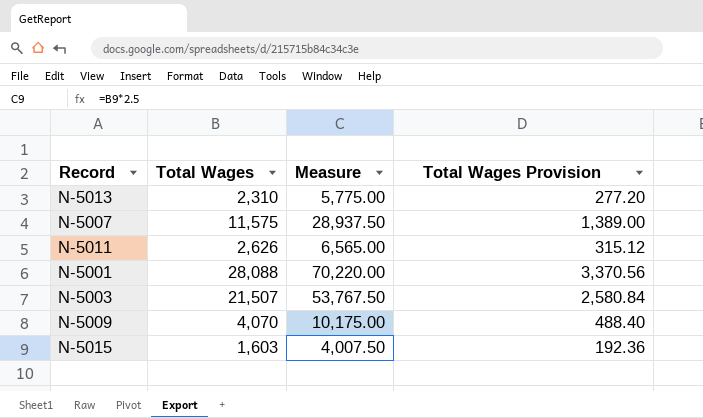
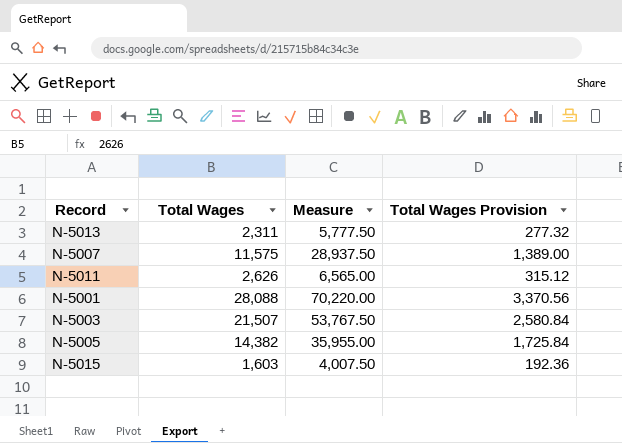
row N-5009: 4,070 | 10,175.00 | 488.40 -> none
N-5013 | Total Wages: 2,310 -> 2,311
N-5013 | Measure: 5,775.00 -> 5,777.50
N-5013 | Total Wages Provision: 277.20 -> 277.32
row N-5005: none -> 14,382 | 35,955.00 | 1,725.84

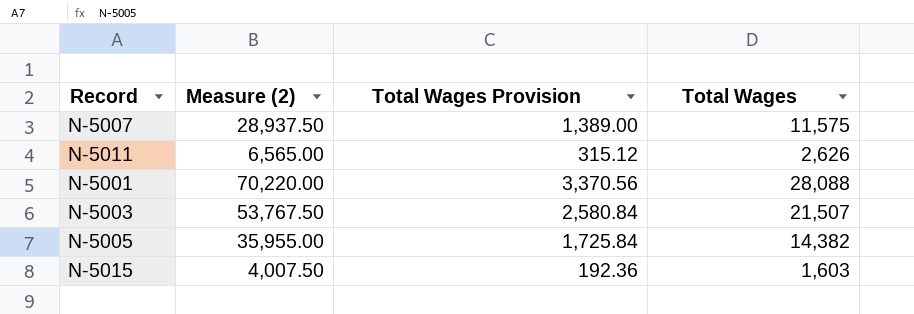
column name: Measure -> Measure (2)
column Total Wages | position: 2 -> 4
row N-5013: 2,311 | 5,777.50 | 277.32 -> none

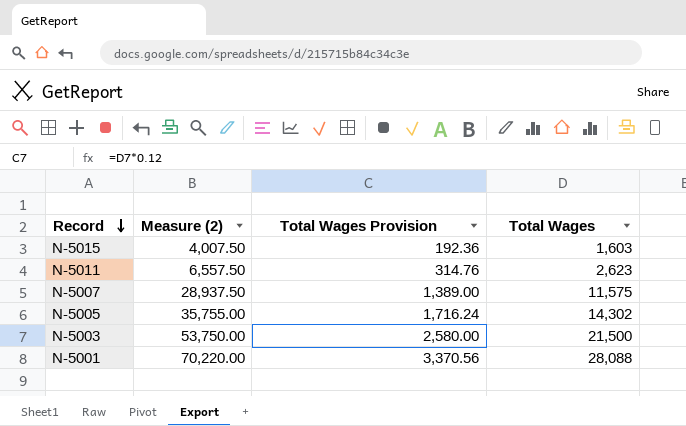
row order: none -> Record descending
N-5011 | Measure (2): 6,565.00 -> 6,557.50
N-5011 | Total Wages Provision: 315.12 -> 314.76
N-5011 | Total Wages: 2,626 -> 2,623
N-5005 | Measure (2): 35,955.00 -> 35,755.00
N-5005 | Total Wages Provision: 1,725.84 -> 1,716.24
N-5005 | Total Wages: 14,382 -> 14,302
N-5003 | Measure (2): 53,767.50 -> 53,750.00
N-5003 | Total Wages Provision: 2,580.84 -> 2,580.00
N-5003 | Total Wages: 21,507 -> 21,500

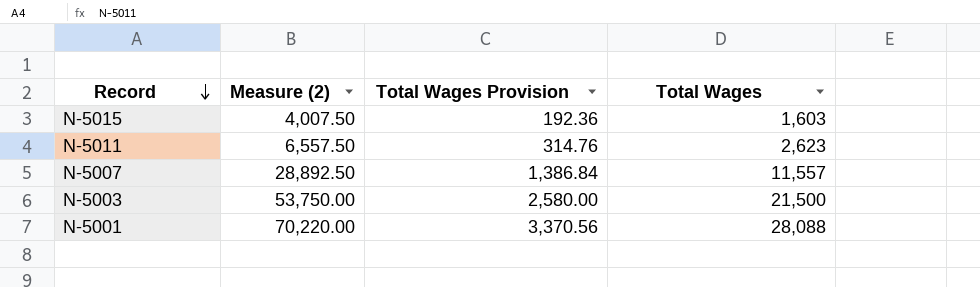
row N-5005: 35,755.00 | 1,716.24 | 14,302 -> none
N-5007 | Measure (2): 28,937.50 -> 28,892.50
N-5007 | Total Wages Provision: 1,389.00 -> 1,386.84
N-5007 | Total Wages: 11,575 -> 11,557

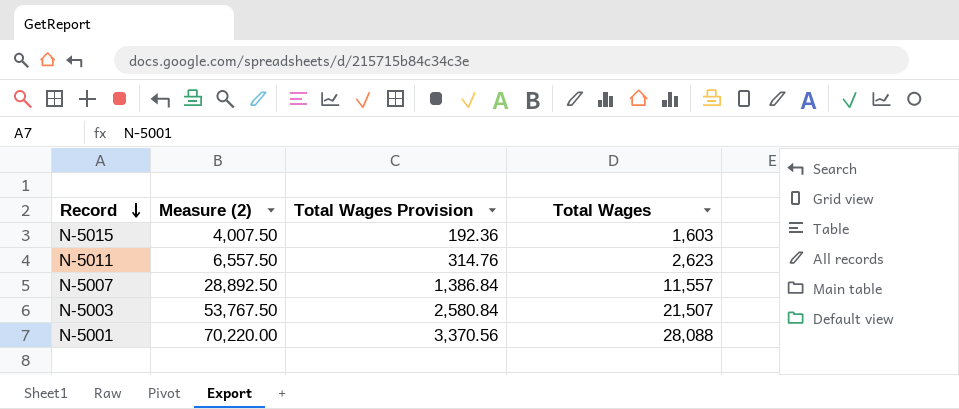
N-5003 | Measure (2): 53,750.00 -> 53,767.50
N-5003 | Total Wages Provision: 2,580.00 -> 2,580.84
N-5003 | Total Wages: 21,500 -> 21,507

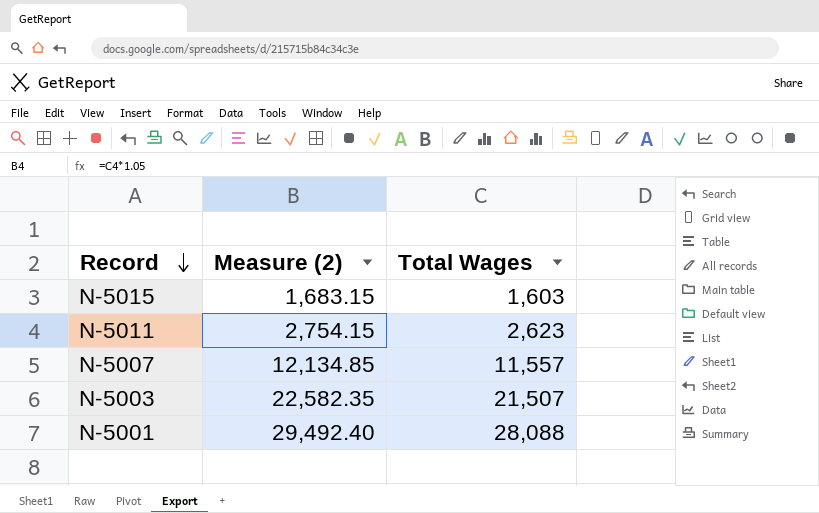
column Total Wages Provision | formula: [Total Wages] * 0.12 -> none
column Measure (2) | formula: [Total Wages] * 2.5 -> [Total Wages] * 1.05

